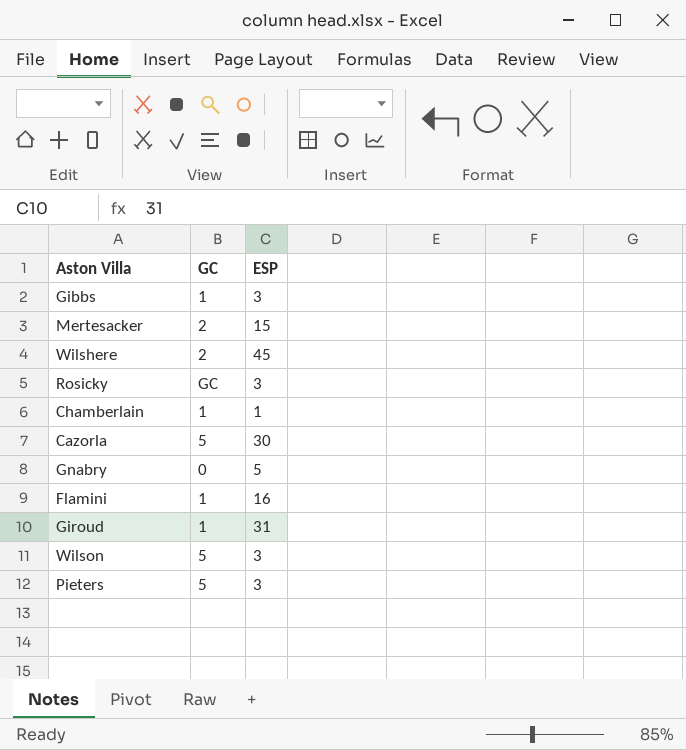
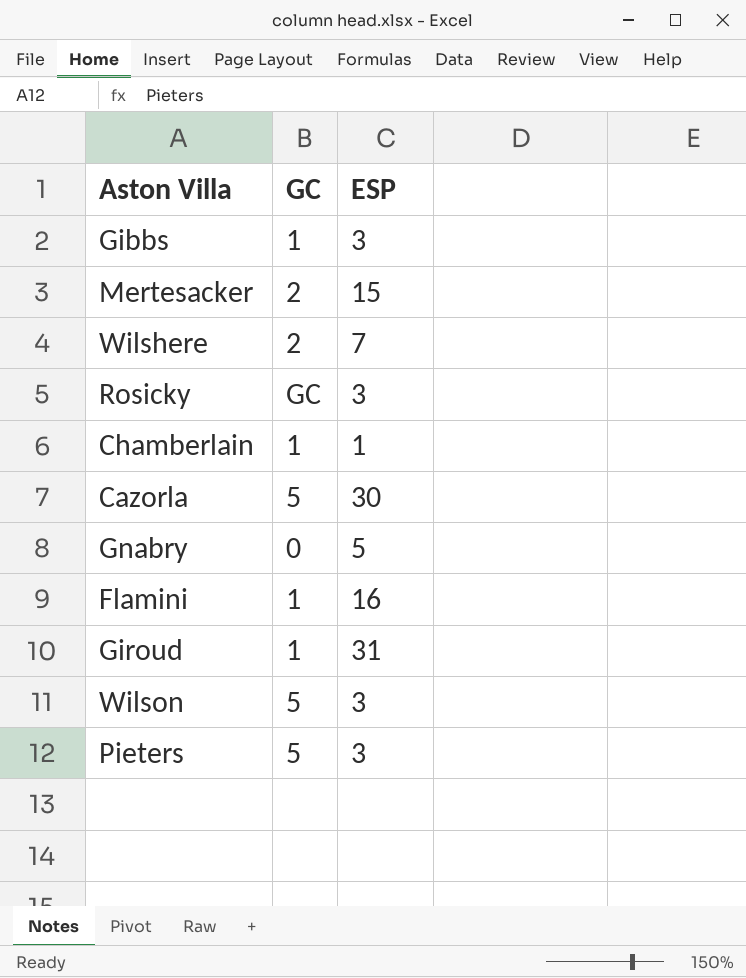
Wilshere | ESP: 45 -> 7

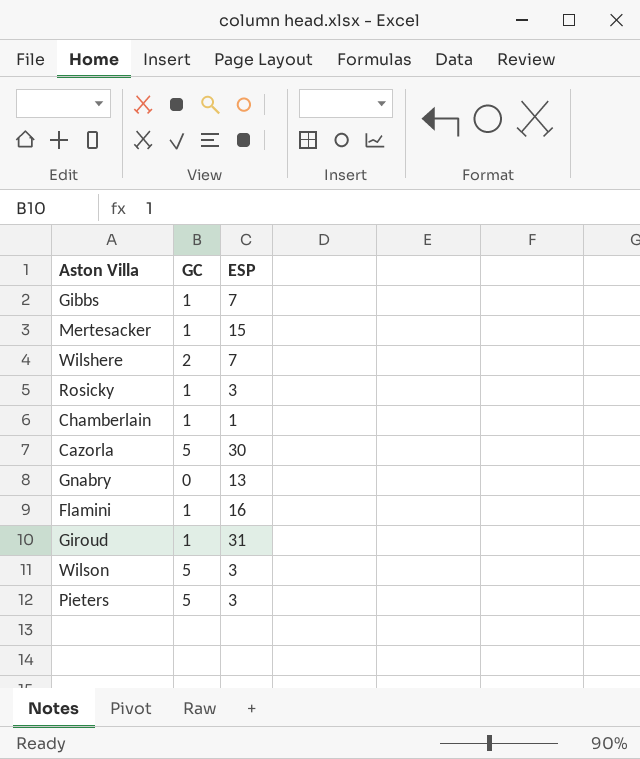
Gibbs | ESP: 3 -> 7
Mertesacker | GC: 2 -> 1
Rosicky | GC: GC -> 1
Gnabry | ESP: 5 -> 13

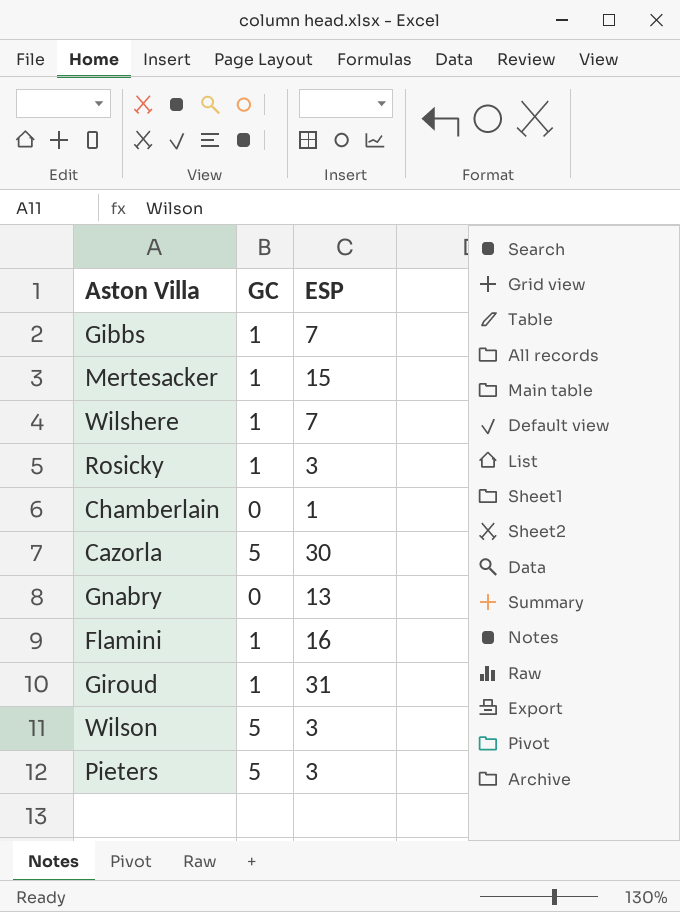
Wilshere | GC: 2 -> 1
Chamberlain | GC: 1 -> 0

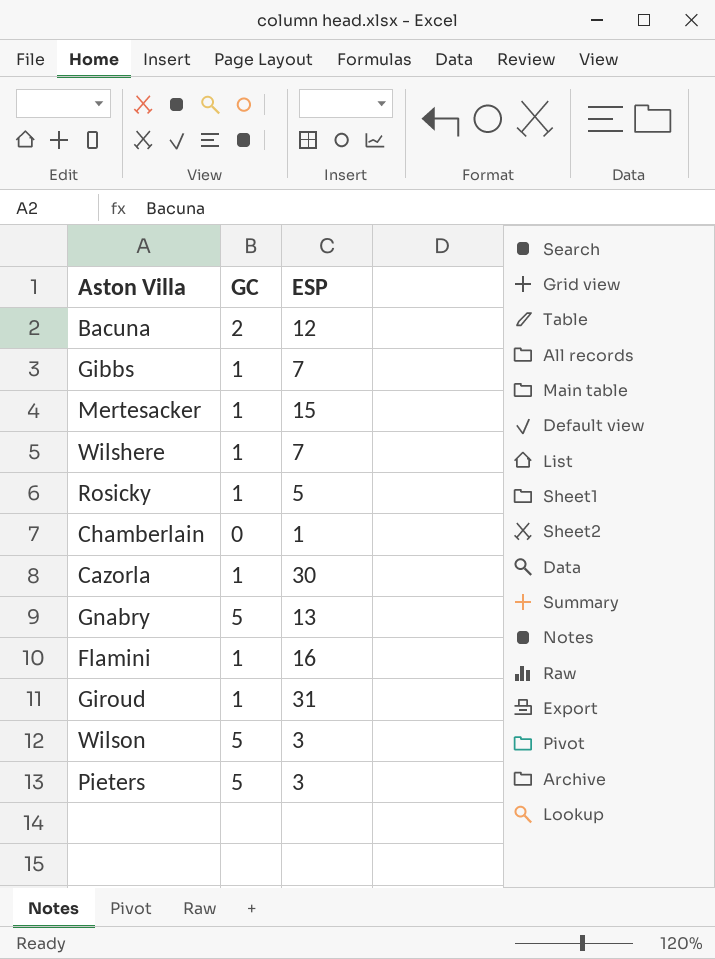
row Bacuna: none -> 2 | 12
Rosicky | ESP: 3 -> 5
Cazorla | GC: 5 -> 1
Gnabry | GC: 0 -> 5

